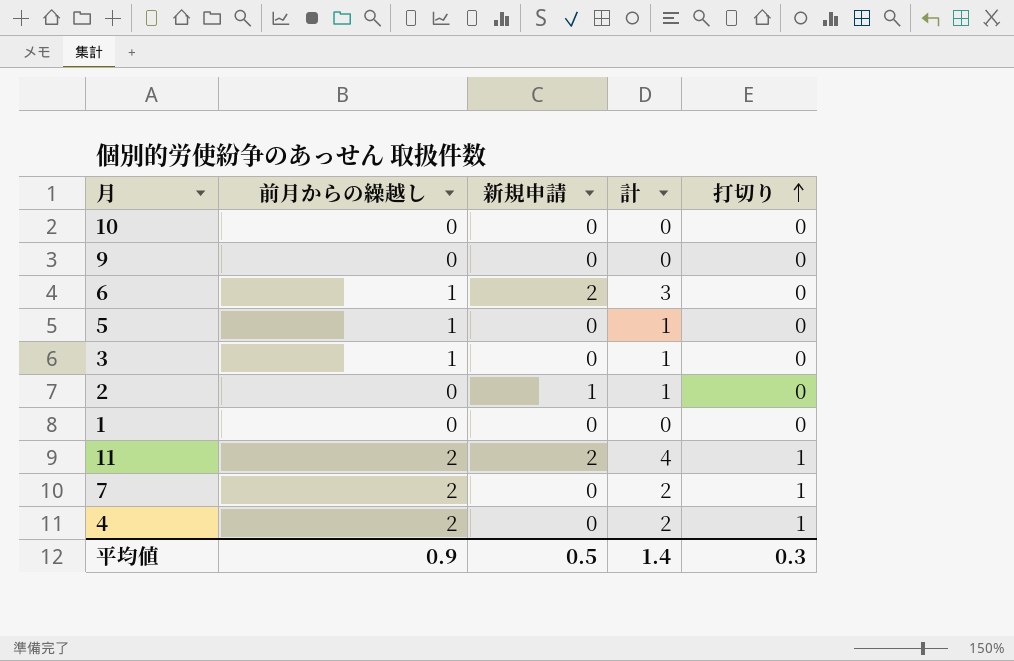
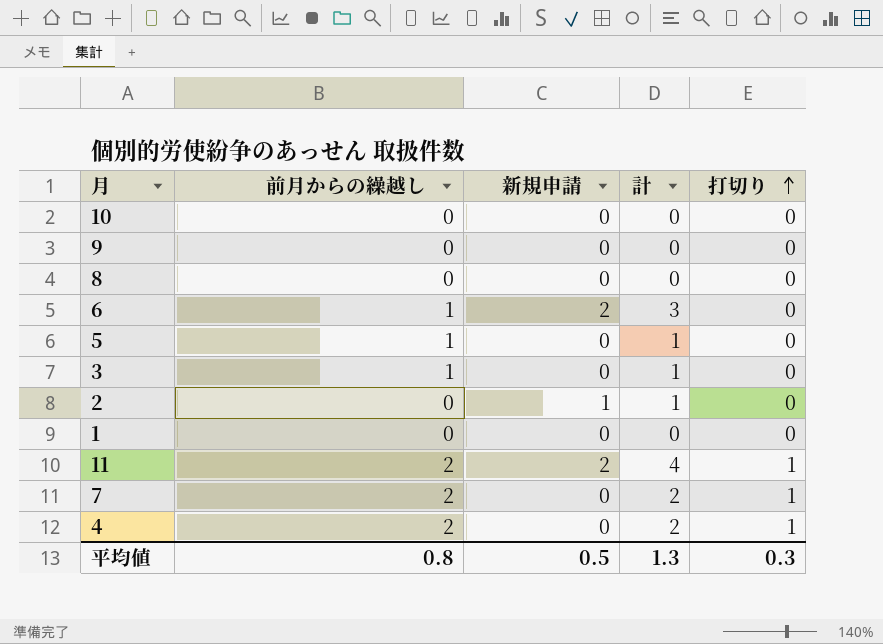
row 8: none -> 0 | 0 | 0 | 0
平均値 | 前月からの繰越し: 0.9 -> 0.8
平均値 | 計: 1.4 -> 1.3

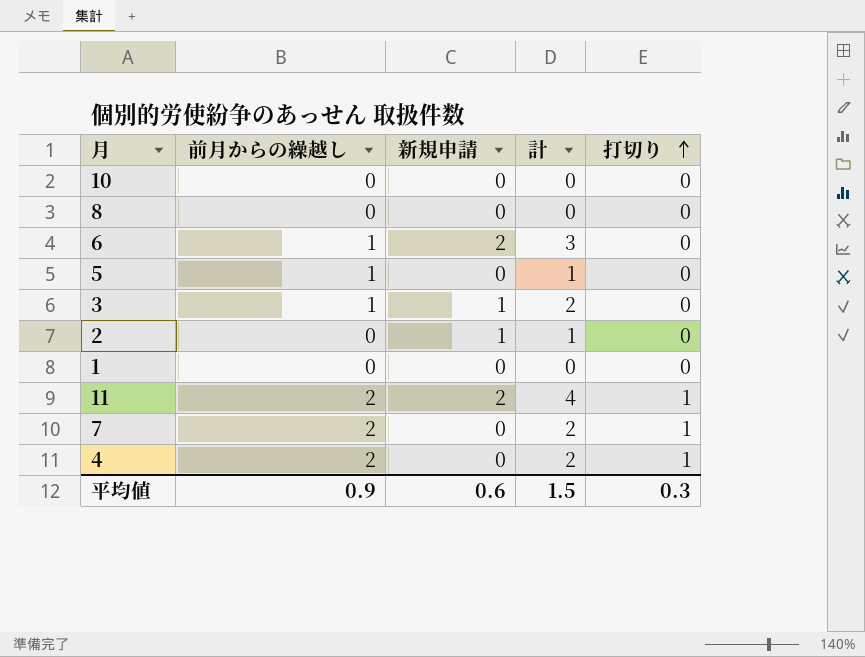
row 9: 0 | 0 | 0 | 0 -> none
3 | 新規申請: 0 -> 1
3 | 計: 1 -> 2
平均値 | 前月からの繰越し: 0.8 -> 0.9
平均値 | 新規申請: 0.5 -> 0.6
平均値 | 計: 1.3 -> 1.5

